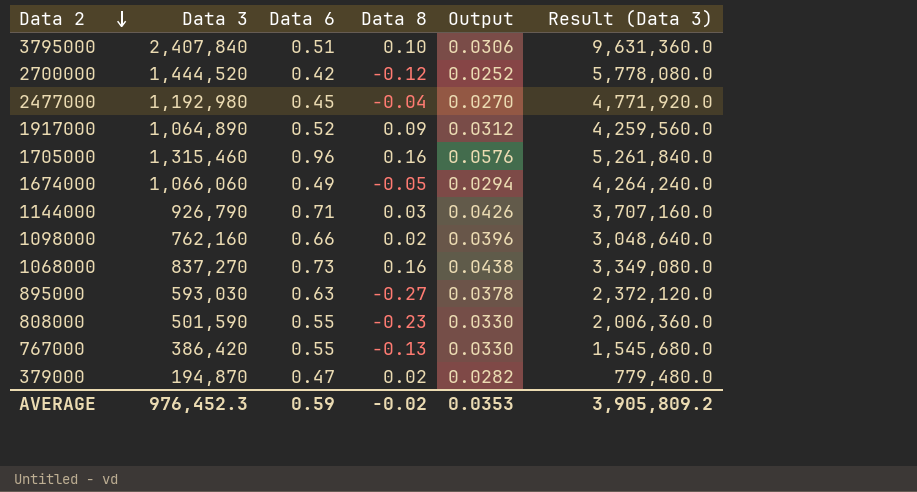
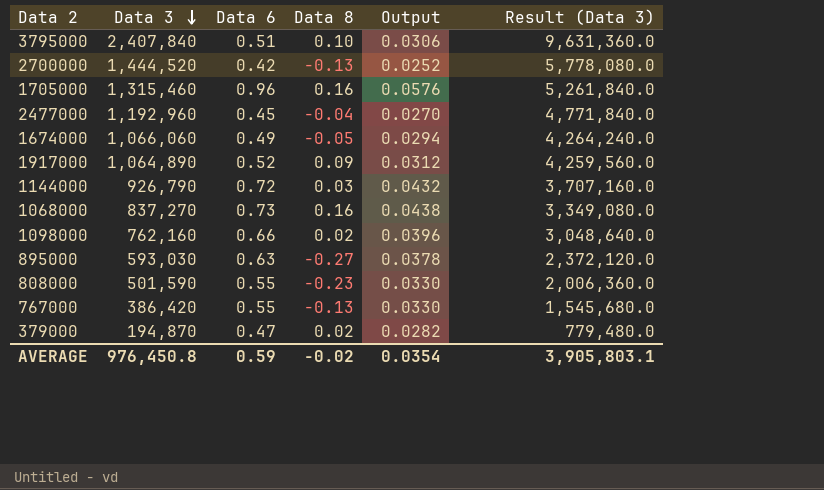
row order: Data 2 descending -> Data 3 descending
2700000 | Data 8: -0.12 -> -0.13
2477000 | Data 3: 1,192,980 -> 1,192,960
2477000 | Result (Data 3): 4,771,920.0 -> 4,771,840.0
1144000 | Data 6: 0.71 -> 0.72
1144000 | Output: 0.0426 -> 0.0432
AVERAGE | Data 3: 976,452.3 -> 976,450.8
AVERAGE | Output: 0.0353 -> 0.0354
AVERAGE | Result (Data 3): 3,905,809.2 -> 3,905,803.1

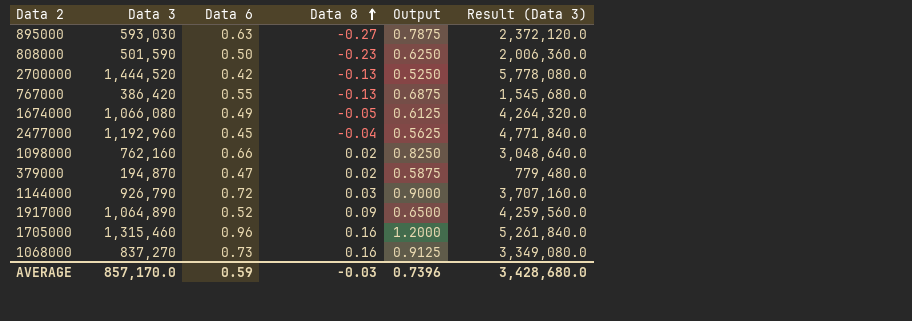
row order: Data 3 descending -> Data 8 ascending
column Output | formula: [Data 6] * 0.06 -> [Data 6] * 1.25
row 3795000: 2,407,840 | 0.51 | 0.10 | 0.0306 | 9,631,360.0 -> none
808000 | Data 6: 0.55 -> 0.50
1674000 | Data 3: 1,066,060 -> 1,066,080
1674000 | Result (Data 3): 4,264,240.0 -> 4,264,320.0
AVERAGE | Data 3: 976,450.8 -> 857,170.0
AVERAGE | Data 8: -0.02 -> -0.03
AVERAGE | Output: 0.0354 -> 0.7396
AVERAGE | Result (Data 3): 3,905,803.1 -> 3,428,680.0

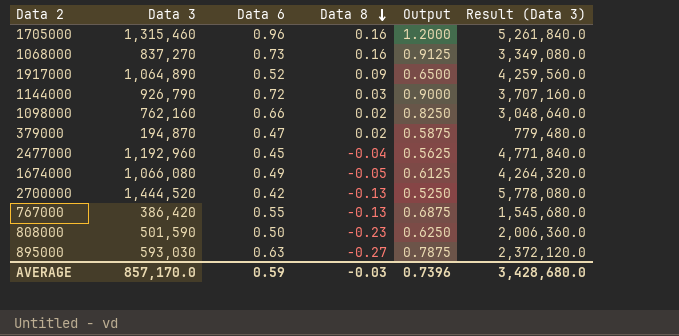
row order: Data 8 ascending -> Data 8 descending

